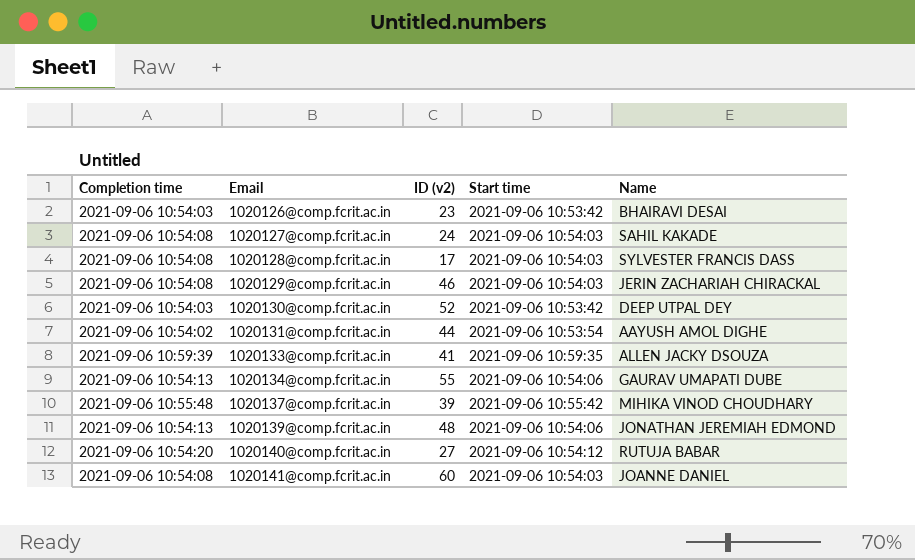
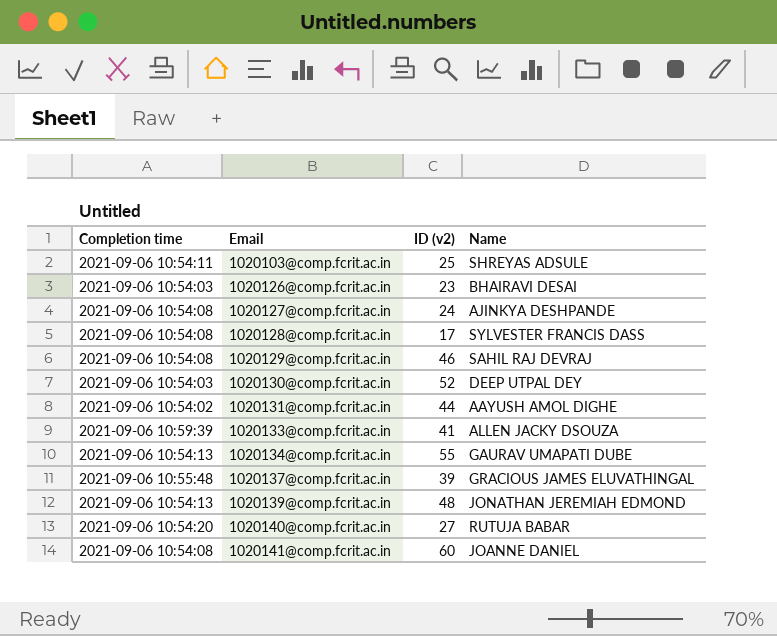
column Start time | position: 4 -> none
row 1020103@comp.fcrit.ac.in: none -> 2021-09-06 10:54:11 | 25 | SHREYAS ADSULE
1020127@comp.fcrit.ac.in | Name: SAHIL KAKADE -> AJINKYA DESHPANDE
1020129@comp.fcrit.ac.in | Name: JERIN ZACHARIAH CHIRACKAL -> SAHIL RAJ DEVRAJ
1020137@comp.fcrit.ac.in | Name: MIHIKA VINOD CHOUDHARY -> GRACIOUS JAMES ELUVATHINGAL

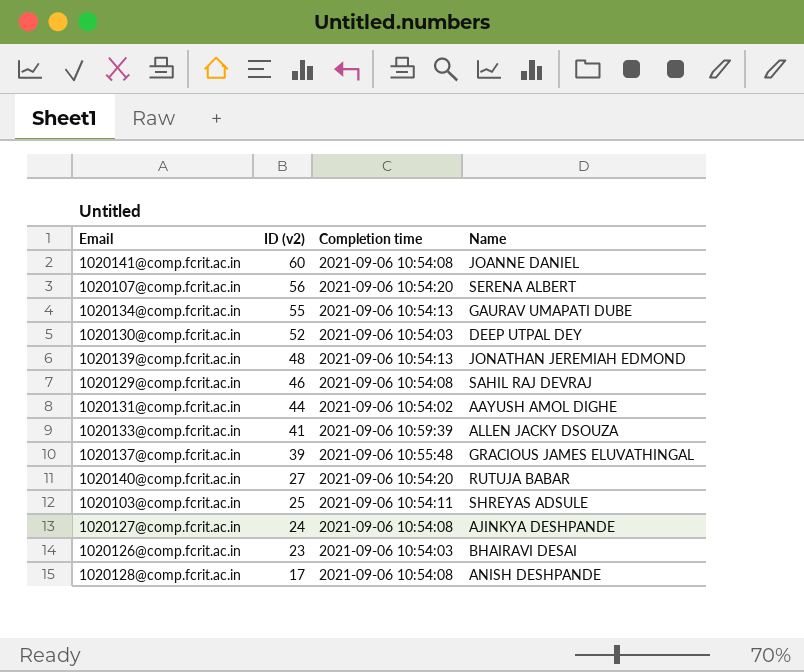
row order: Email ascending -> ID (v2) descending
column Completion time | position: 1 -> 3
row 1020107@comp.fcrit.ac.in: none -> 56 | 2021-09-06 10:54:20 | SERENA ALBERT
1020128@comp.fcrit.ac.in | Name: SYLVESTER FRANCIS DASS -> ANISH DESHPANDE

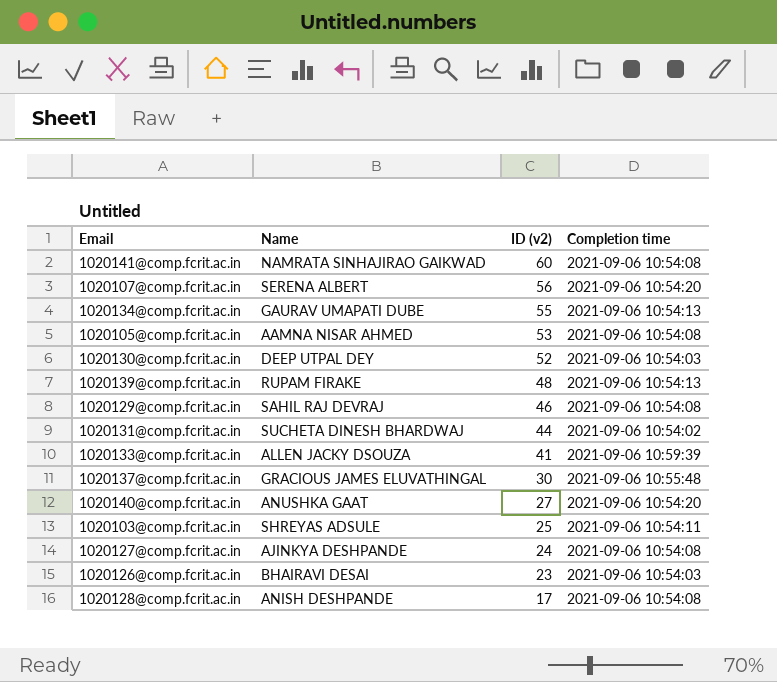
column Name | position: 4 -> 2
1020141@comp.fcrit.ac.in | Name: JOANNE DANIEL -> NAMRATA SINHAJIRAO GAIKWAD
row 1020105@comp.fcrit.ac.in: none -> AAMNA NISAR AHMED | 53 | 2021-09-06 10:54:08
1020139@comp.fcrit.ac.in | Name: JONATHAN JEREMIAH EDMOND -> RUPAM FIRAKE
1020131@comp.fcrit.ac.in | Name: AAYUSH AMOL DIGHE -> SUCHETA DINESH BHARDWAJ
1020137@comp.fcrit.ac.in | ID (v2): 39 -> 30
1020140@comp.fcrit.ac.in | Name: RUTUJA BABAR -> ANUSHKA GAAT

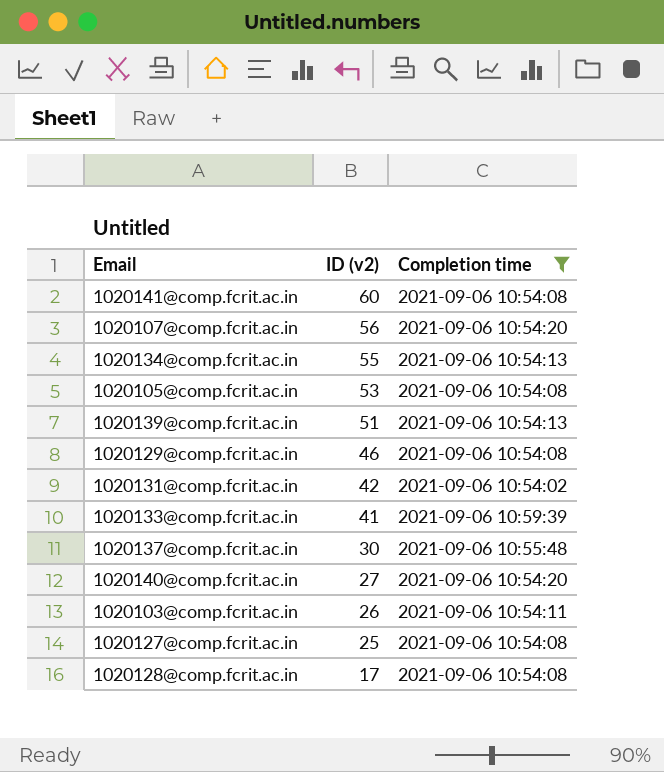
filter: none -> Completion time != 2021-09-06 10:54:03
column Name | position: 2 -> none
1020139@comp.fcrit.ac.in | ID (v2): 48 -> 51
1020131@comp.fcrit.ac.in | ID (v2): 44 -> 42
1020103@comp.fcrit.ac.in | ID (v2): 25 -> 26
1020127@comp.fcrit.ac.in | ID (v2): 24 -> 25

